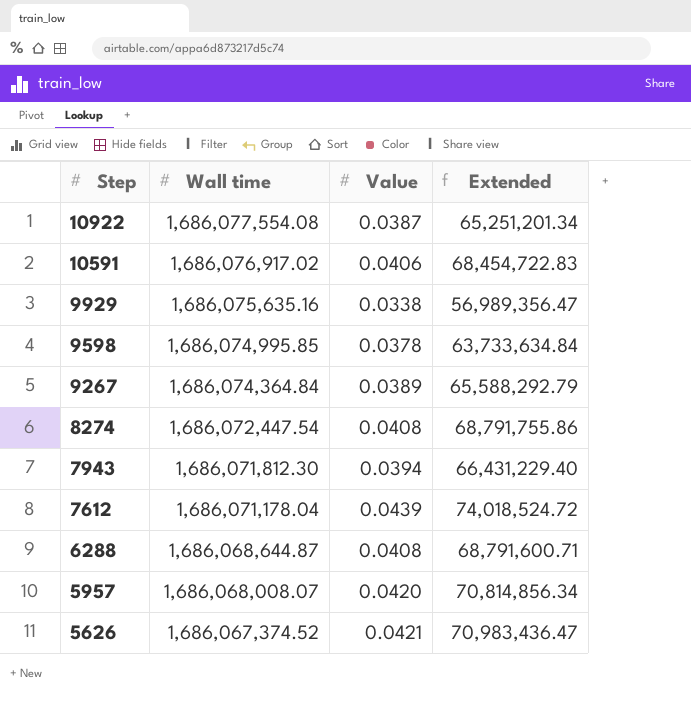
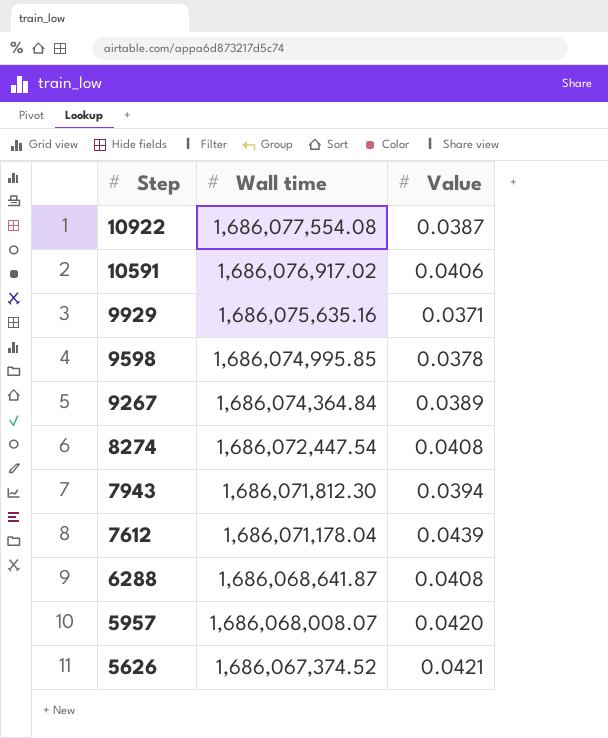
column Extended | formula: [Wall time] * [Value] -> none
9929 | Value: 0.0338 -> 0.0371
6288 | Wall time: 1,686,068,644.87 -> 1,686,068,641.87

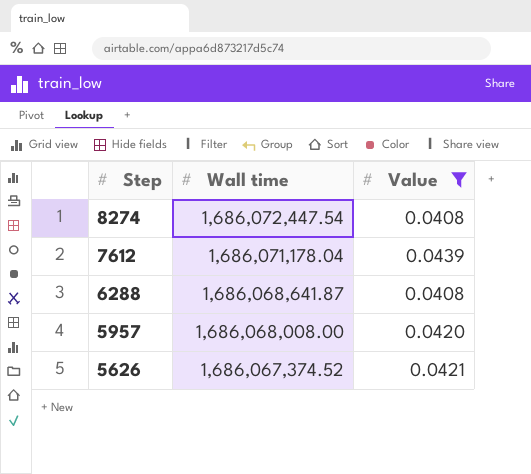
filter: none -> Value >= 0.0408
5957 | Wall time: 1,686,068,008.07 -> 1,686,068,008.00

